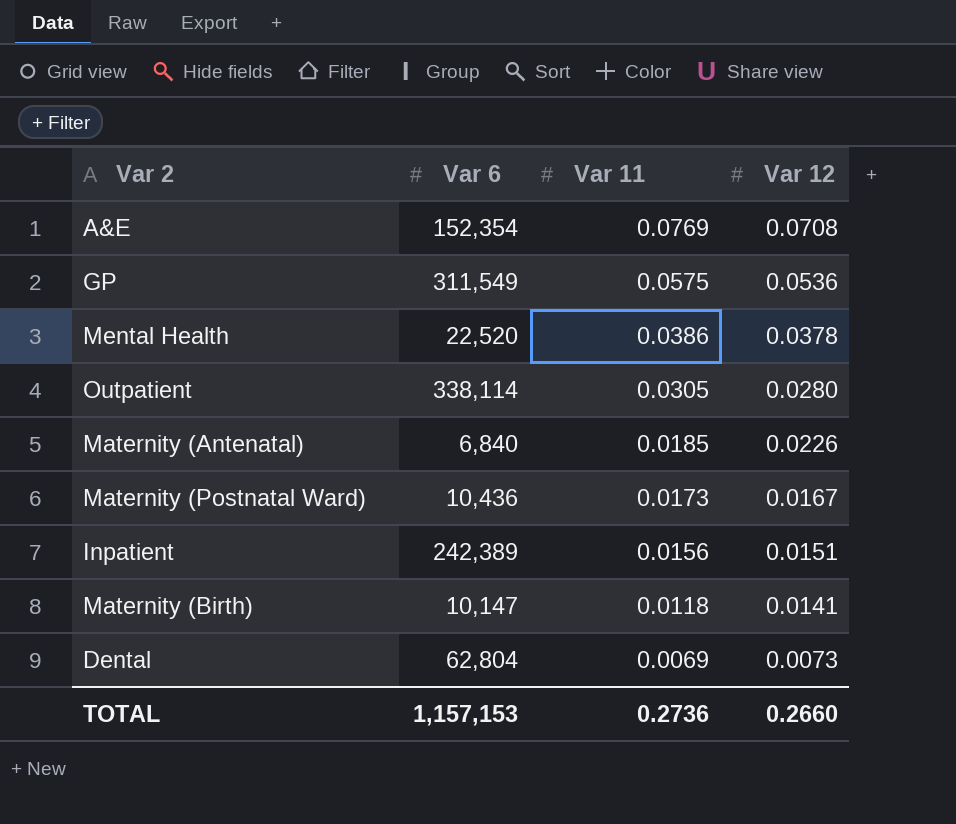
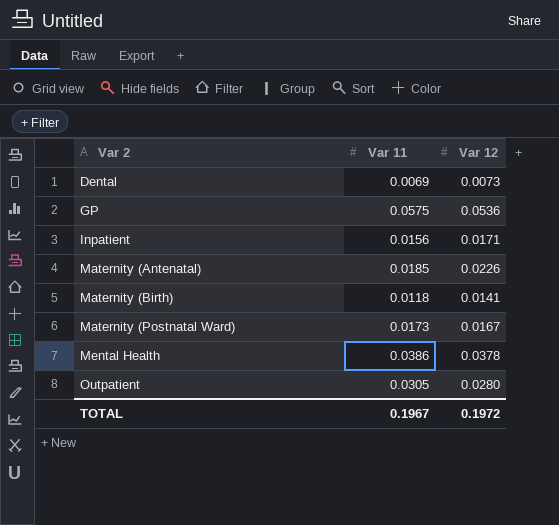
row order: Var 11 descending -> Var 2 ascending
column Var 6 | position: 2 -> none
row A&E: 152,354 | 0.0769 | 0.0708 -> none
Inpatient | Var 12: 0.0151 -> 0.0171
TOTAL | Var 11: 0.2736 -> 0.1967
TOTAL | Var 12: 0.2660 -> 0.1972

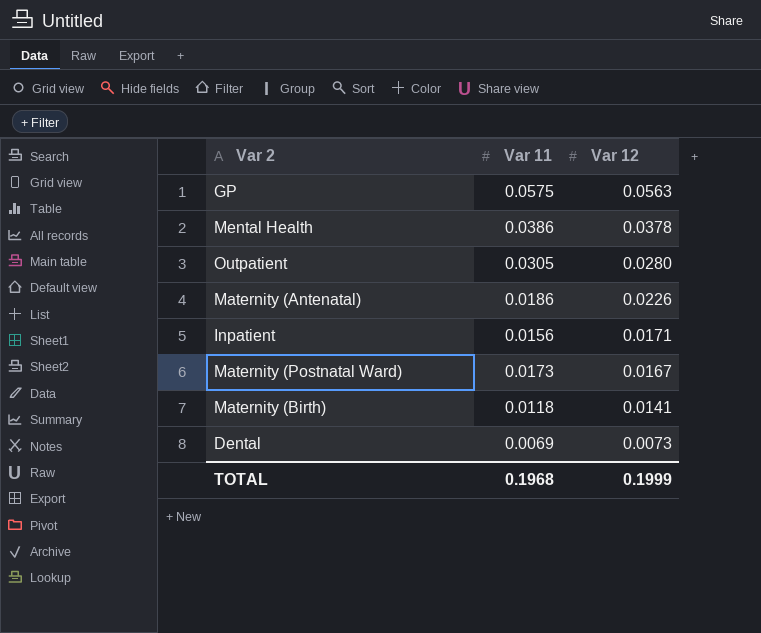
row order: Var 2 ascending -> Var 12 descending
GP | Var 12: 0.0536 -> 0.0563
Maternity (Antenatal) | Var 11: 0.0185 -> 0.0186
TOTAL | Var 11: 0.1967 -> 0.1968
TOTAL | Var 12: 0.1972 -> 0.1999

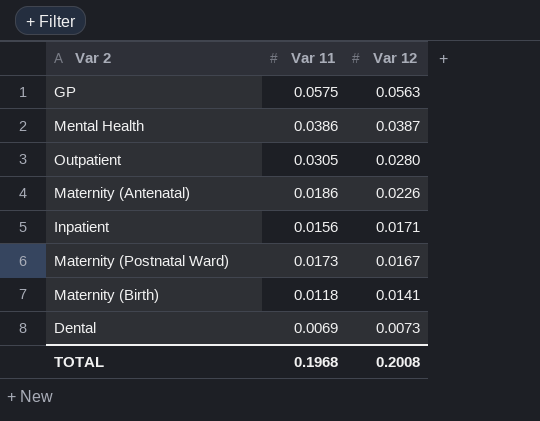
Mental Health | Var 12: 0.0378 -> 0.0387
TOTAL | Var 12: 0.1999 -> 0.2008

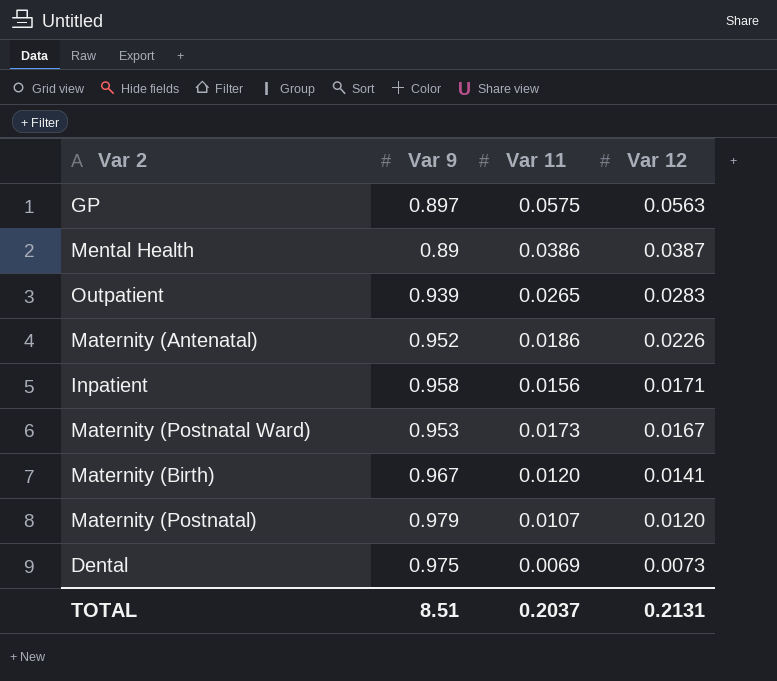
column Var 9 | position: none -> 2
Outpatient | Var 11: 0.0305 -> 0.0265
Outpatient | Var 12: 0.0280 -> 0.0283
Maternity (Birth) | Var 11: 0.0118 -> 0.0120
row Maternity (Postnatal): none -> 0.979 | 0.0107 | 0.0120
TOTAL | Var 11: 0.1968 -> 0.2037
TOTAL | Var 12: 0.2008 -> 0.2131

